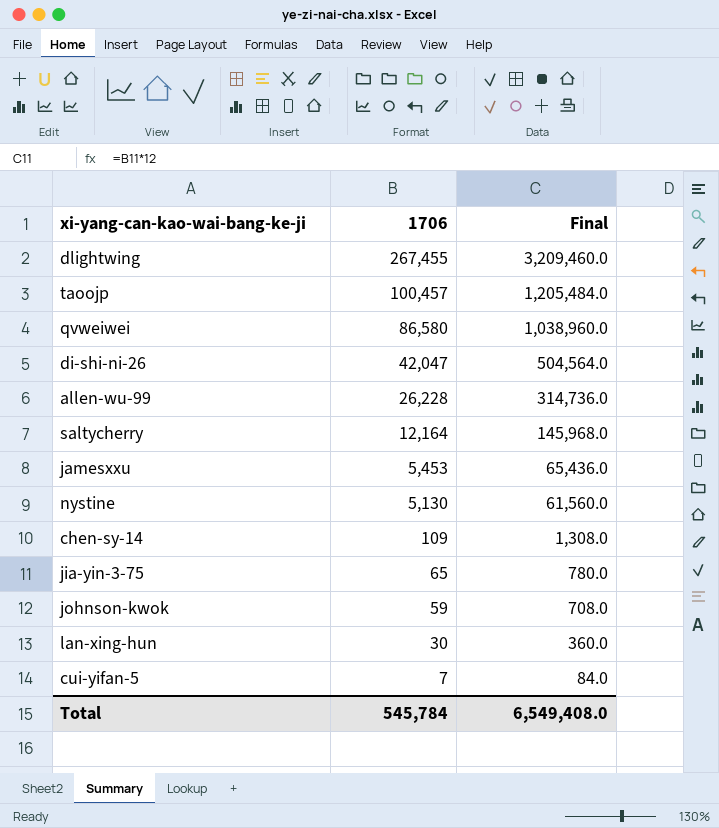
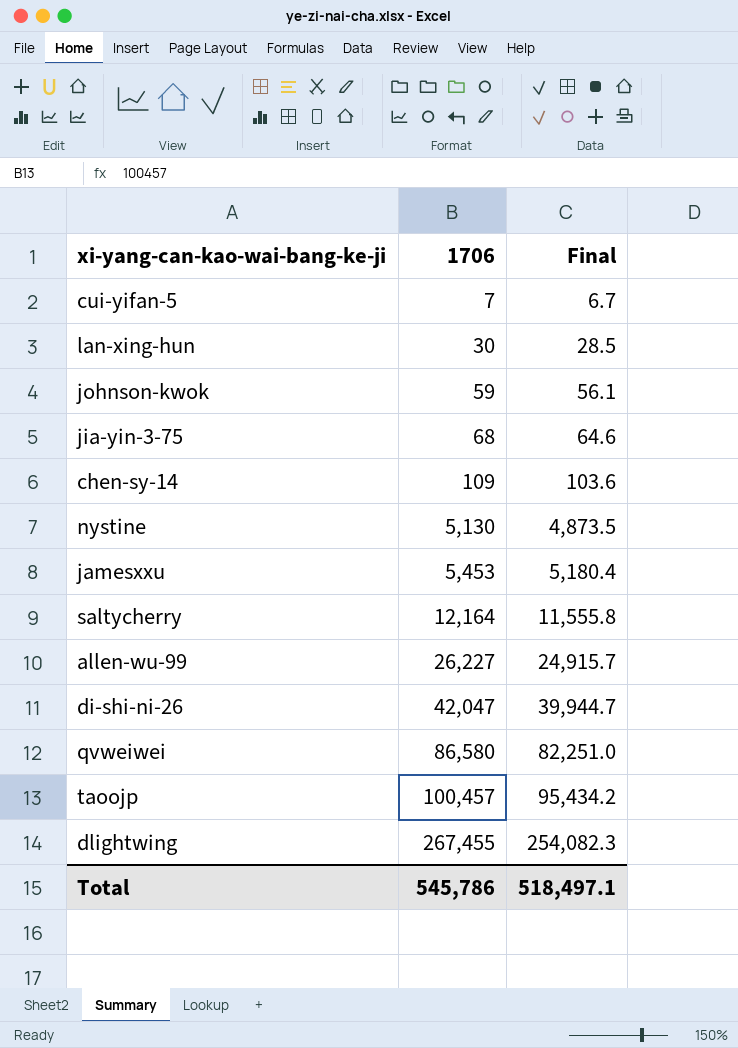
row order: 1706 descending -> 1706 ascending
column Final | formula: [1706] * 12 -> [1706] * 0.95
jia-yin-3-75 | 1706: 65 -> 68
allen-wu-99 | 1706: 26,228 -> 26,227
Total | 1706: 545,784 -> 545,786
Total | Final: 6,549,408.0 -> 518,497.1

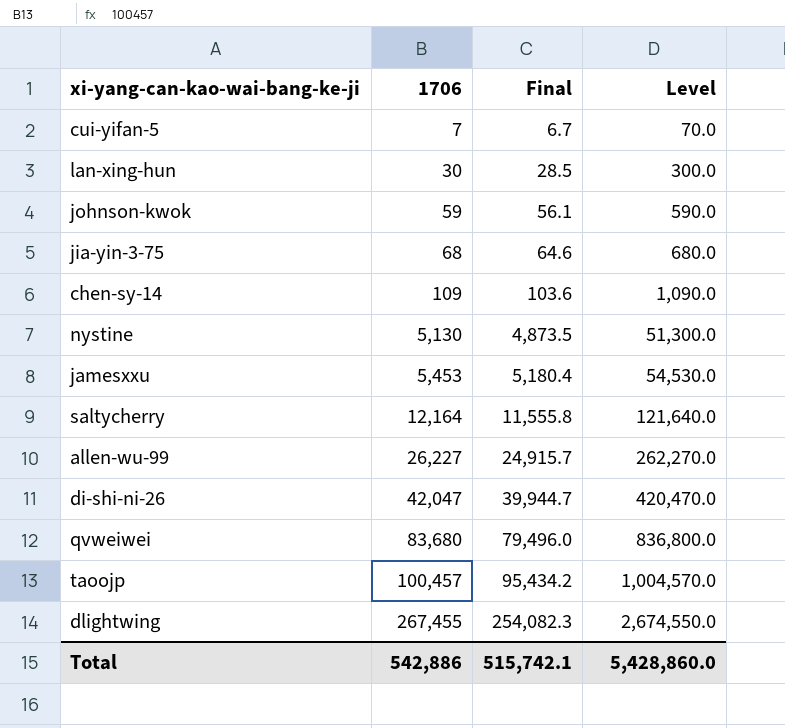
column Level | formula: none -> [1706] * 10
qvweiwei | 1706: 86,580 -> 83,680
qvweiwei | Final: 82,251.0 -> 79,496.0
Total | 1706: 545,786 -> 542,886
Total | Final: 518,497.1 -> 515,742.1

